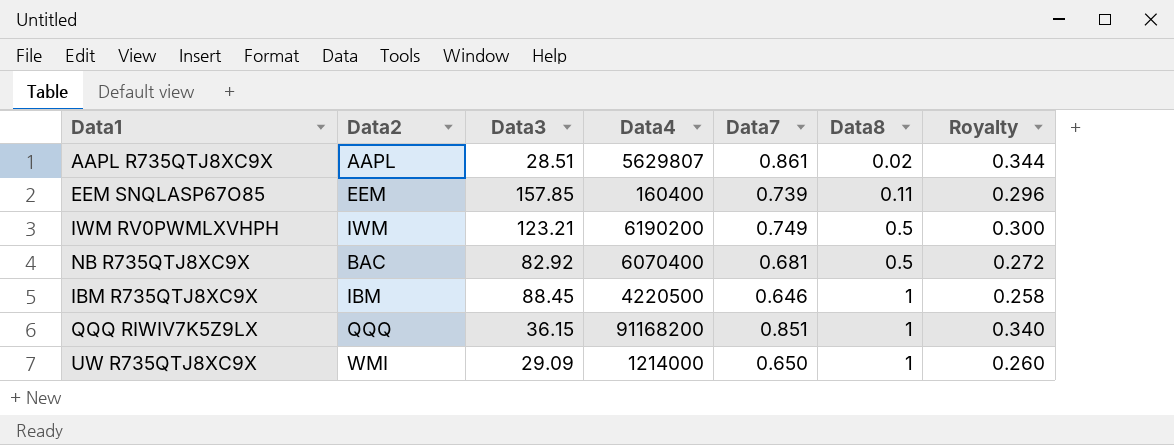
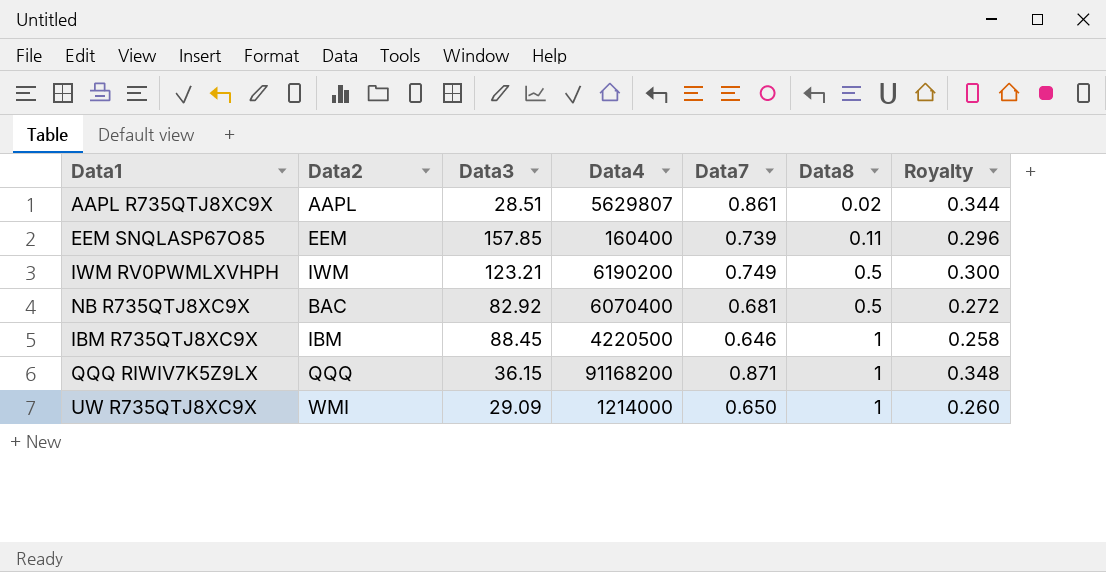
QQQ RIWIV7K5Z9LX | Data7: 0.851 -> 0.871
QQQ RIWIV7K5Z9LX | Royalty: 0.340 -> 0.348

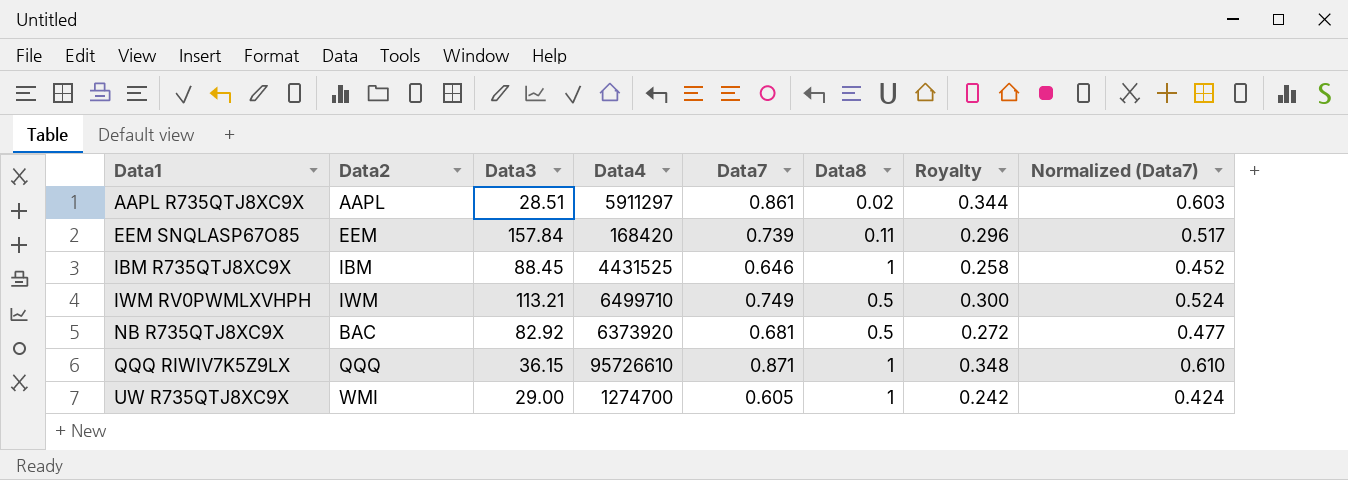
row order: Data8 ascending -> Data1 ascending
column Normalized (Data7) | formula: none -> [Data7] * 0.7
AAPL R735QTJ8XC9X | Data4: 5629807 -> 5911297
EEM SNQLASP67O85 | Data3: 157.85 -> 157.84
EEM SNQLASP67O85 | Data4: 160400 -> 168420
IBM R735QTJ8XC9X | Data4: 4220500 -> 4431525
IWM RV0PWMLXVHPH | Data3: 123.21 -> 113.21
IWM RV0PWMLXVHPH | Data4: 6190200 -> 6499710
NB R735QTJ8XC9X | Data4: 6070400 -> 6373920
QQQ RIWIV7K5Z9LX | Data4: 91168200 -> 95726610
UW R735QTJ8XC9X | Data3: 29.09 -> 29.00
UW R735QTJ8XC9X | Data4: 1214000 -> 1274700
UW R735QTJ8XC9X | Data7: 0.650 -> 0.605
UW R735QTJ8XC9X | Royalty: 0.260 -> 0.242

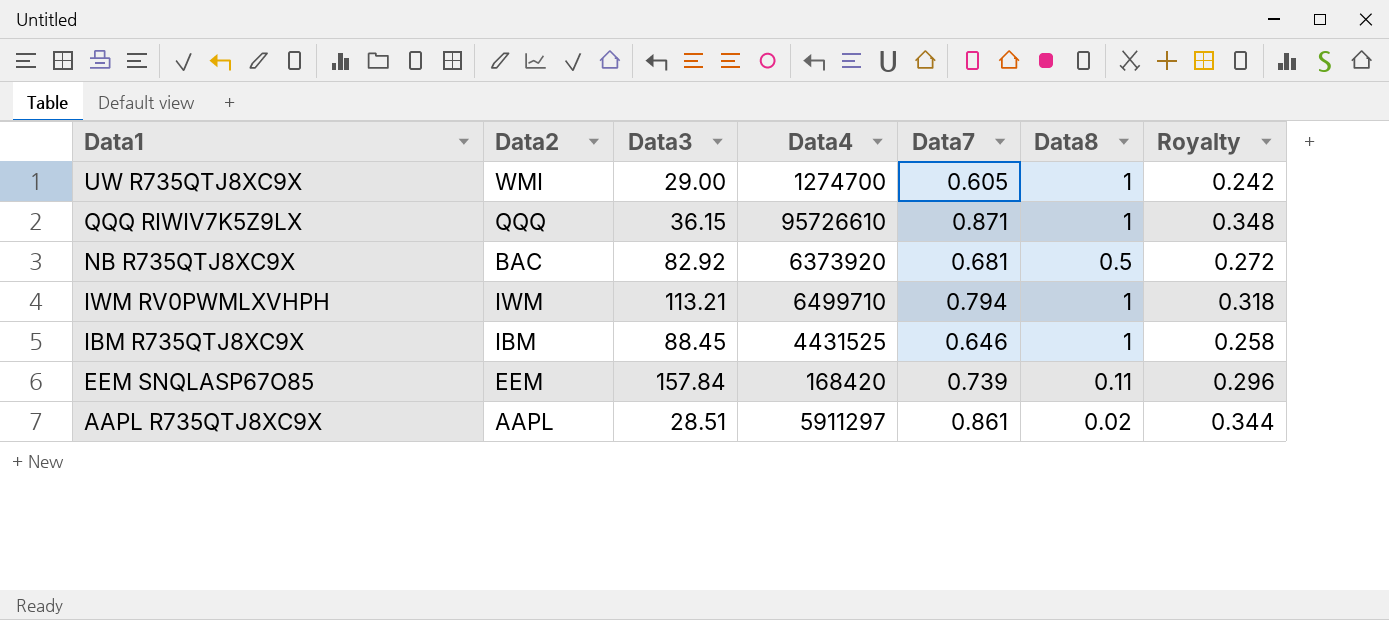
row order: Data1 ascending -> Data1 descending
column Normalized (Data7) | formula: [Data7] * 0.7 -> none
IWM RV0PWMLXVHPH | Data7: 0.749 -> 0.794
IWM RV0PWMLXVHPH | Data8: 0.5 -> 1
IWM RV0PWMLXVHPH | Royalty: 0.300 -> 0.318

